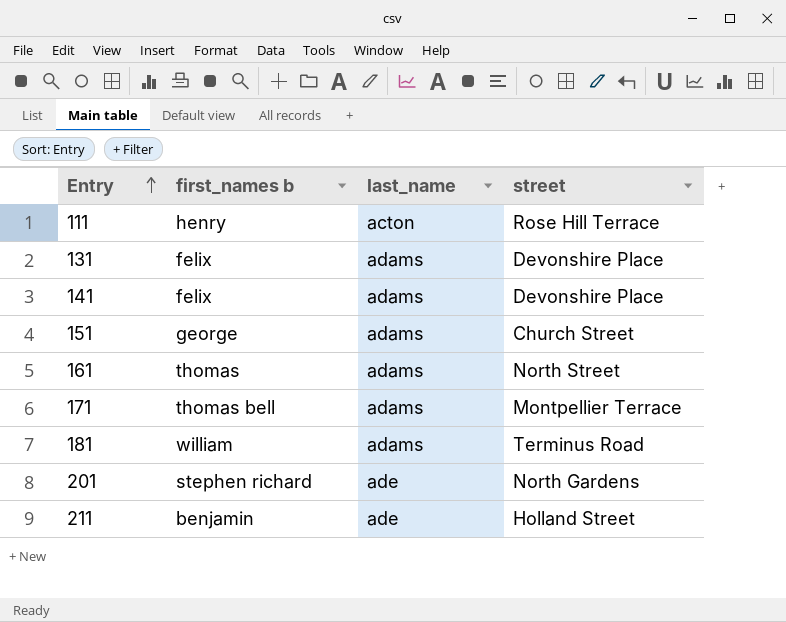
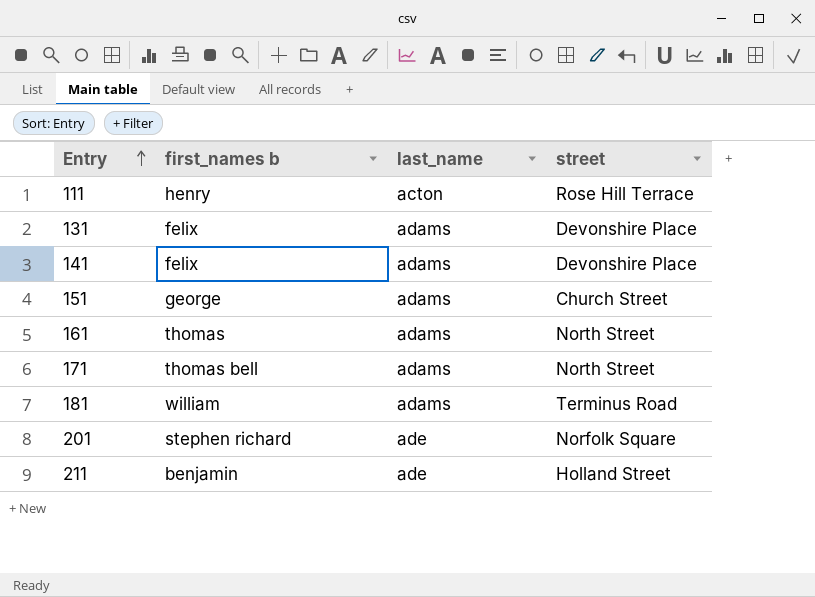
171 | street: Montpellier Terrace -> North Street
201 | street: North Gardens -> Norfolk Square

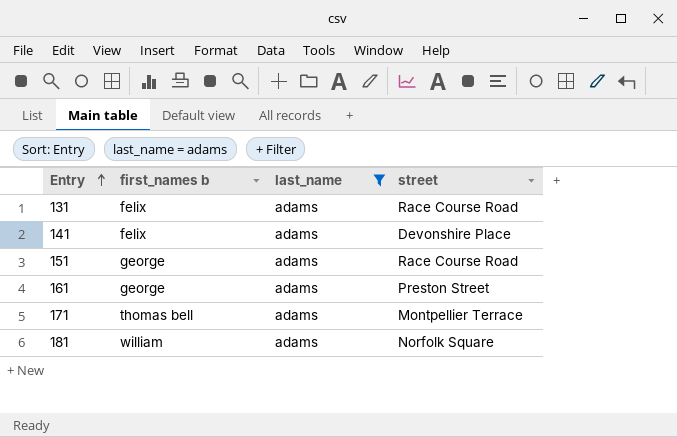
filter: none -> last_name = adams
131 | street: Devonshire Place -> Race Course Road
151 | street: Church Street -> Race Course Road
161 | first_names b: thomas -> george
161 | street: North Street -> Preston Street
171 | street: North Street -> Montpellier Terrace
181 | street: Terminus Road -> Norfolk Square

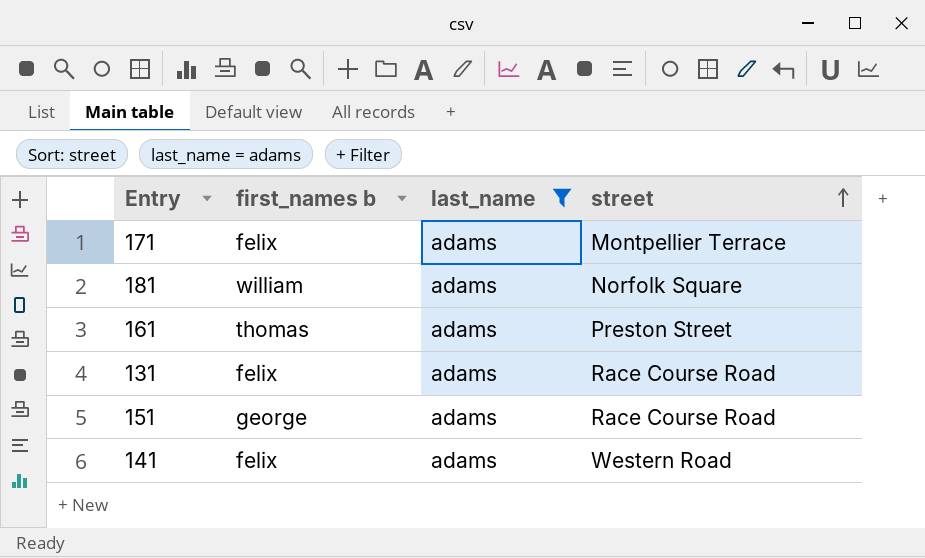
row order: Entry ascending -> street ascending
171 | first_names b: thomas bell -> felix
161 | first_names b: george -> thomas
141 | street: Devonshire Place -> Western Road

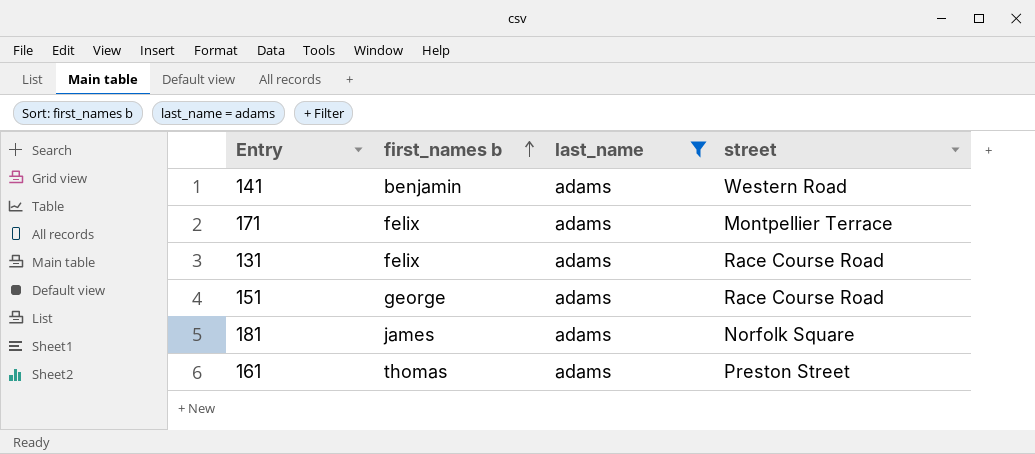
row order: street ascending -> first_names b ascending
141 | first_names b: felix -> benjamin
181 | first_names b: william -> james

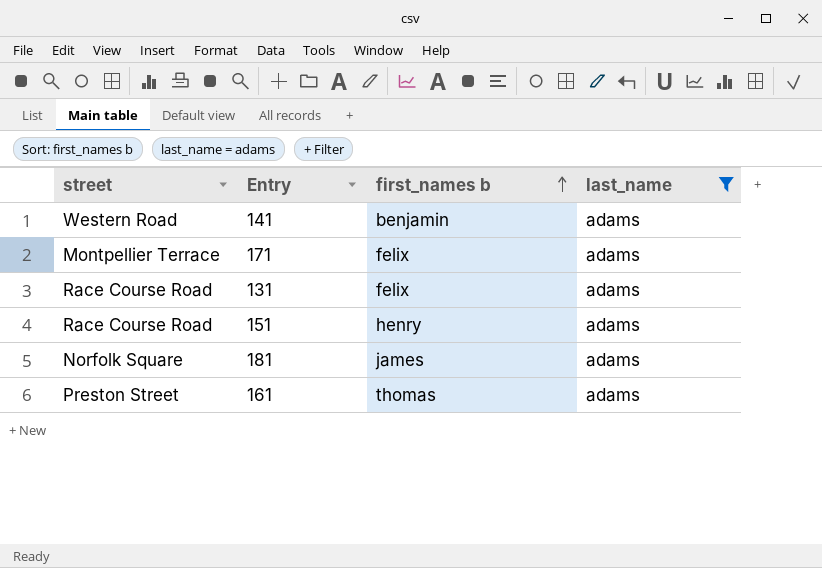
column street | position: 4 -> 1
151 | first_names b: george -> henry

